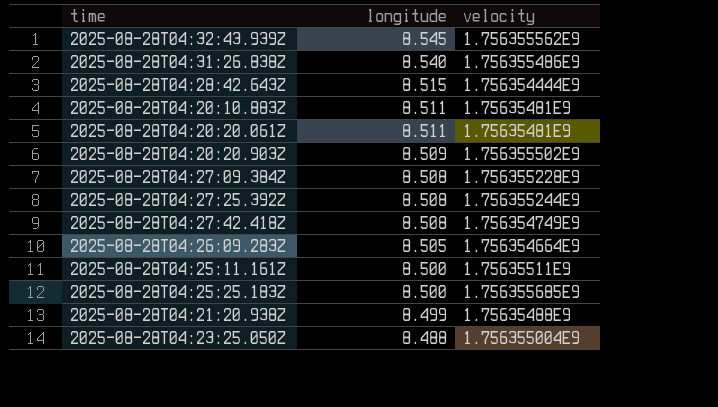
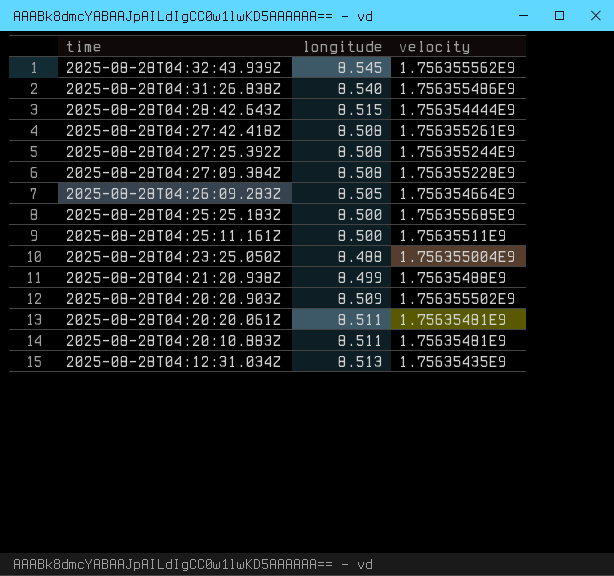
row order: longitude descending -> time descending
2025-08-28T04:27:42.418Z | velocity: 1.756354749E9 -> 1.756355261E9
row 2025-08-28T04:12:31.034Z: none -> 8.513 | 1.75635435E9

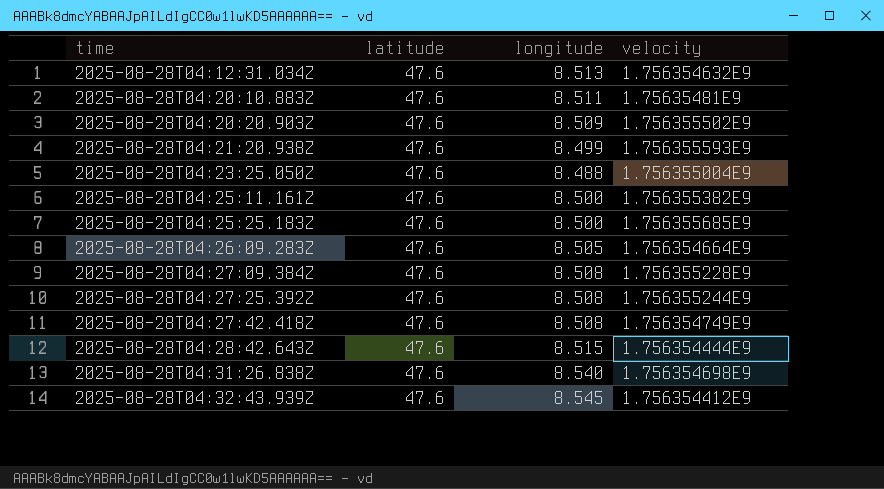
row order: time descending -> time ascending
column latitude | position: none -> 2
row 2025-08-28T04:20:20.061Z: 8.511 | 1.75635481E9 -> none
2025-08-28T04:12:31.034Z | velocity: 1.75635435E9 -> 1.756354632E9
2025-08-28T04:21:20.938Z | velocity: 1.75635488E9 -> 1.756355593E9
2025-08-28T04:25:11.161Z | velocity: 1.75635511E9 -> 1.756355382E9
2025-08-28T04:27:42.418Z | velocity: 1.756355261E9 -> 1.756354749E9
2025-08-28T04:31:26.838Z | velocity: 1.756355486E9 -> 1.756354698E9
2025-08-28T04:32:43.939Z | velocity: 1.756355562E9 -> 1.756354412E9

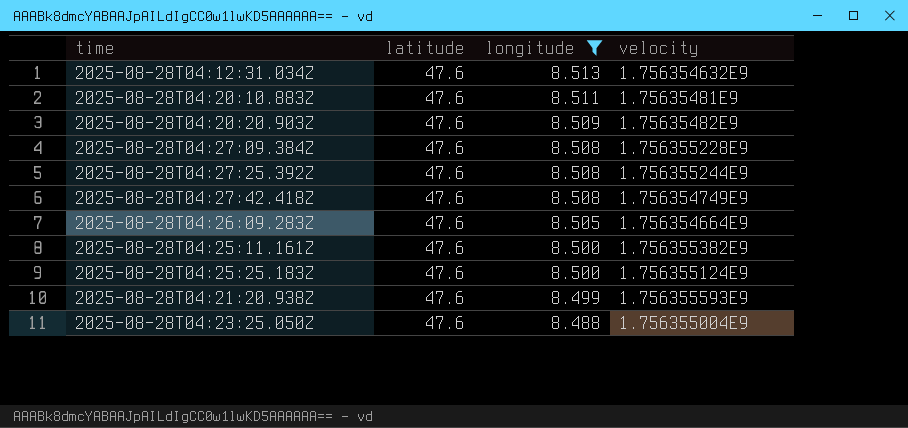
filter: none -> longitude <= 8.513
row order: time ascending -> longitude descending
2025-08-28T04:20:20.903Z | velocity: 1.756355502E9 -> 1.75635482E9
2025-08-28T04:25:25.183Z | velocity: 1.756355685E9 -> 1.756355124E9

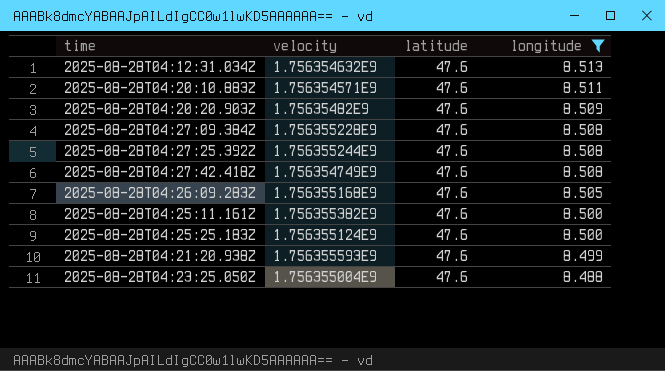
column velocity | position: 4 -> 2
2025-08-28T04:20:10.883Z | velocity: 1.75635481E9 -> 1.756354571E9
2025-08-28T04:26:09.283Z | velocity: 1.756354664E9 -> 1.756355168E9

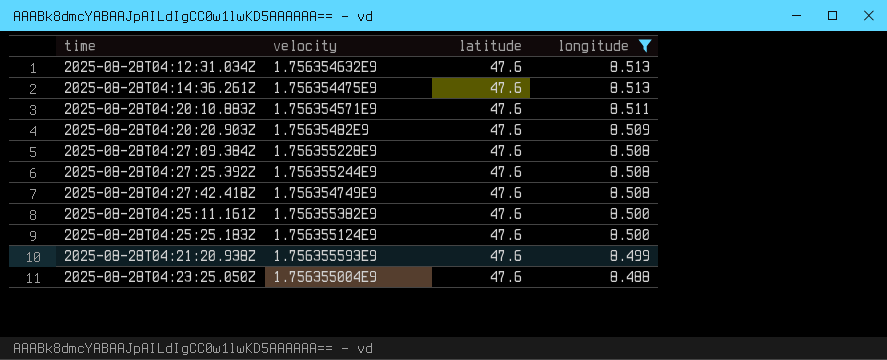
row 2025-08-28T04:26:09.283Z: 1.756355168E9 | 47.6 | 8.505 -> none
row 2025-08-28T04:14:36.261Z: none -> 1.756354475E9 | 47.6 | 8.513

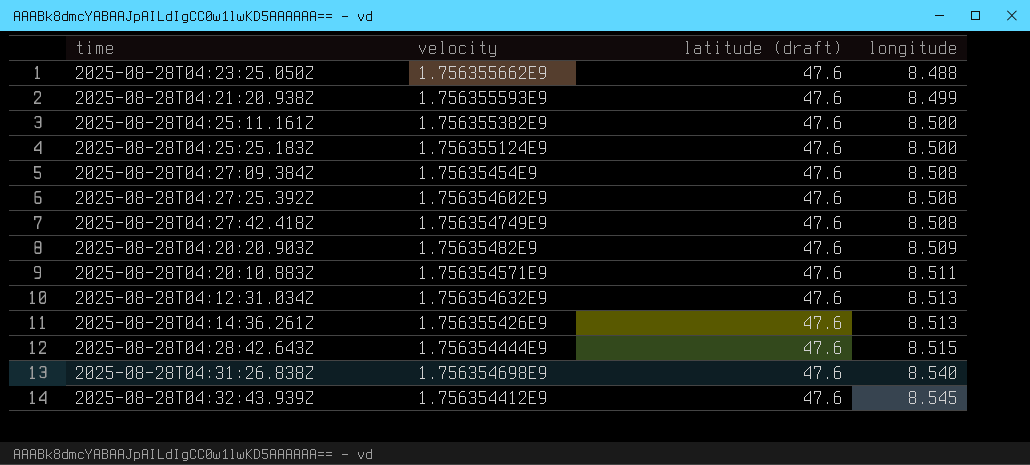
filter: longitude <= 8.513 -> none
row order: longitude descending -> longitude ascending
column name: latitude -> latitude (draft)
2025-08-28T04:23:25.050Z | velocity: 1.756355004E9 -> 1.756355662E9
2025-08-28T04:27:09.384Z | velocity: 1.756355228E9 -> 1.75635454E9
2025-08-28T04:27:25.392Z | velocity: 1.756355244E9 -> 1.756354602E9
2025-08-28T04:14:36.261Z | velocity: 1.756354475E9 -> 1.756355426E9

